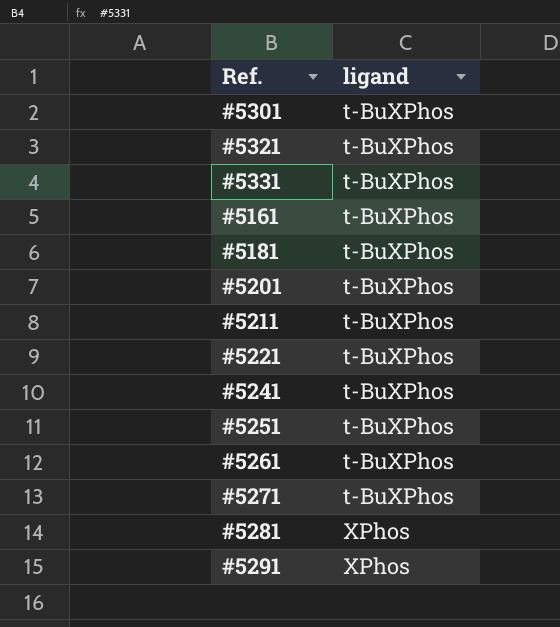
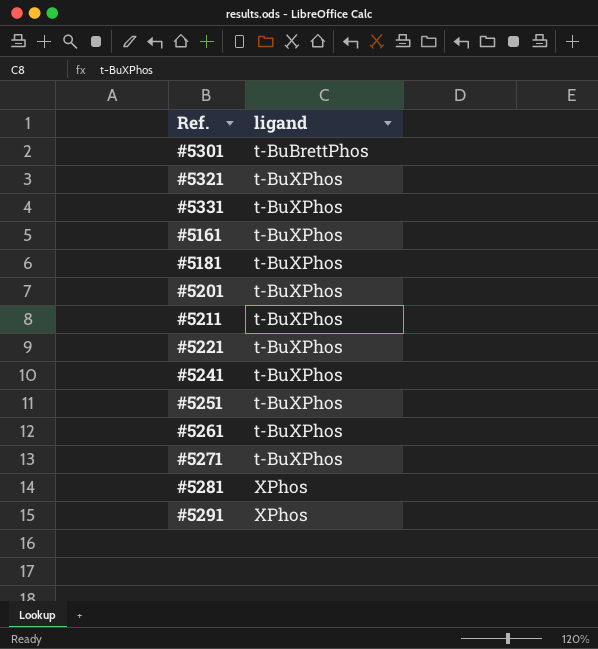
#5301 | ligand: t-BuXPhos -> t-BuBrettPhos

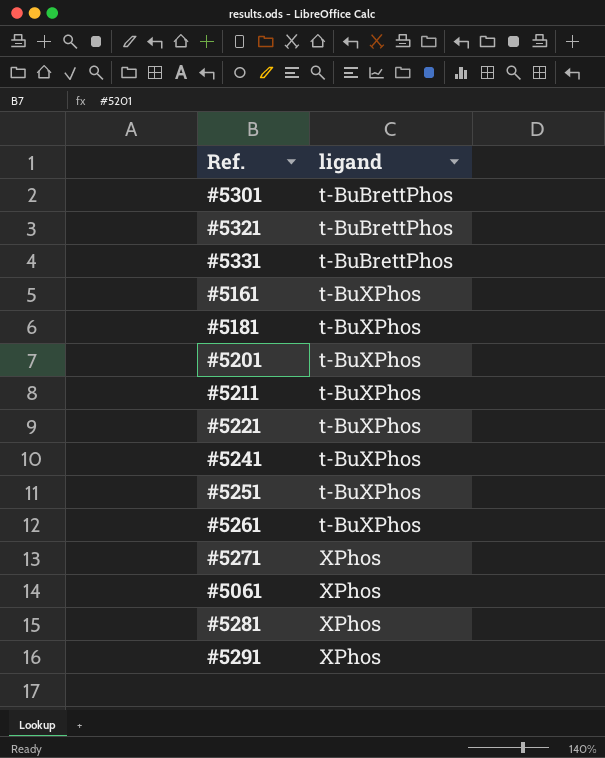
#5321 | ligand: t-BuXPhos -> t-BuBrettPhos
#5331 | ligand: t-BuXPhos -> t-BuBrettPhos
#5271 | ligand: t-BuXPhos -> XPhos
row #5061: none -> XPhos

